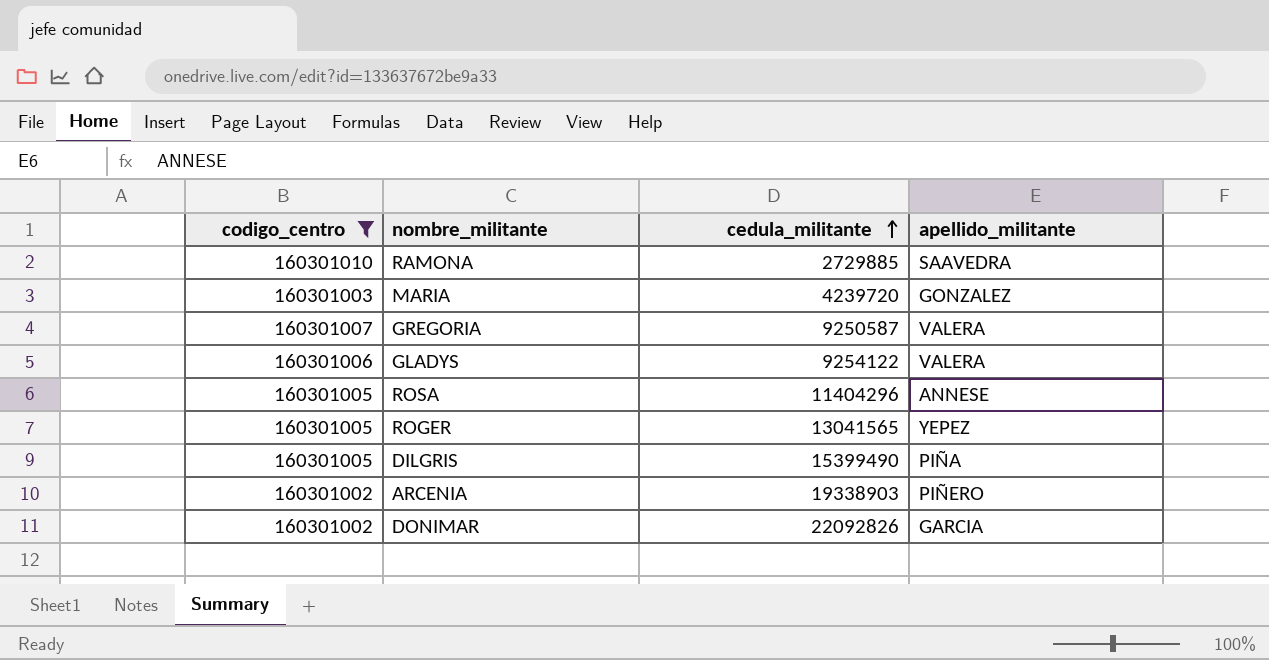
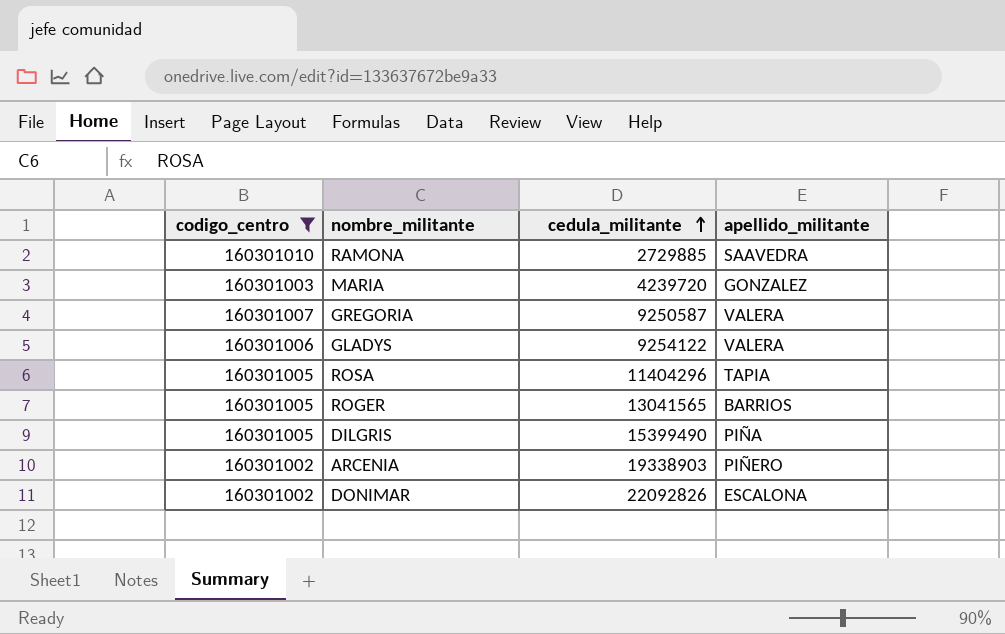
ROSA | apellido_militante: ANNESE -> TAPIA
ROGER | apellido_militante: YEPEZ -> BARRIOS
DONIMAR | apellido_militante: GARCIA -> ESCALONA

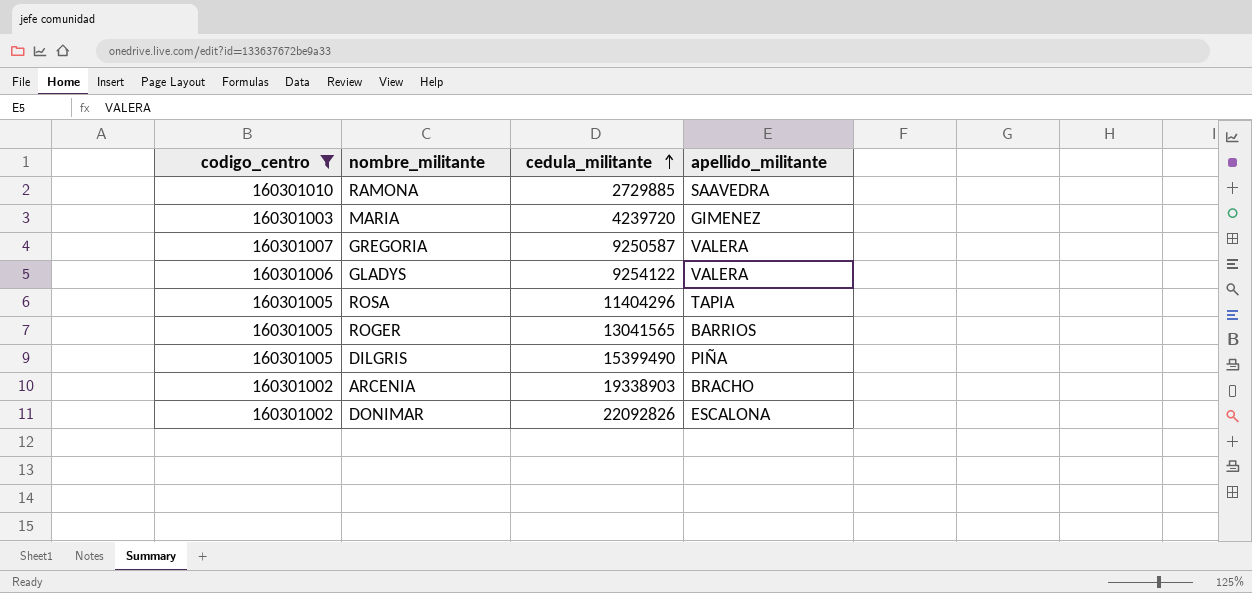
MARIA | apellido_militante: GONZALEZ -> GIMENEZ
ARCENIA | apellido_militante: PIÑERO -> BRACHO

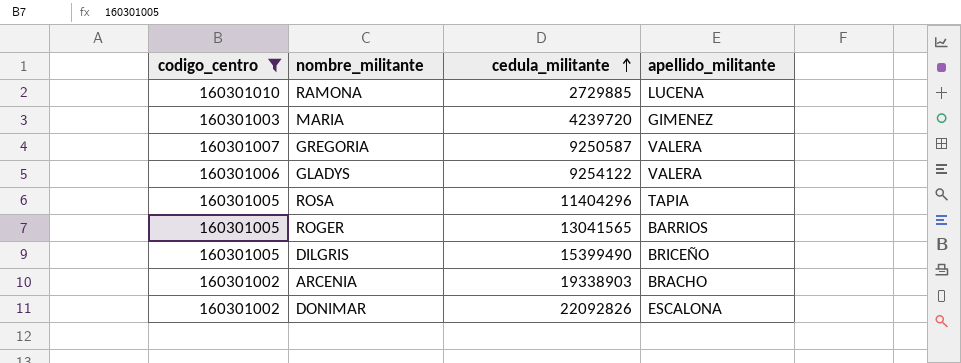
RAMONA | apellido_militante: SAAVEDRA -> LUCENA
DILGRIS | apellido_militante: PIÑA -> BRICEÑO

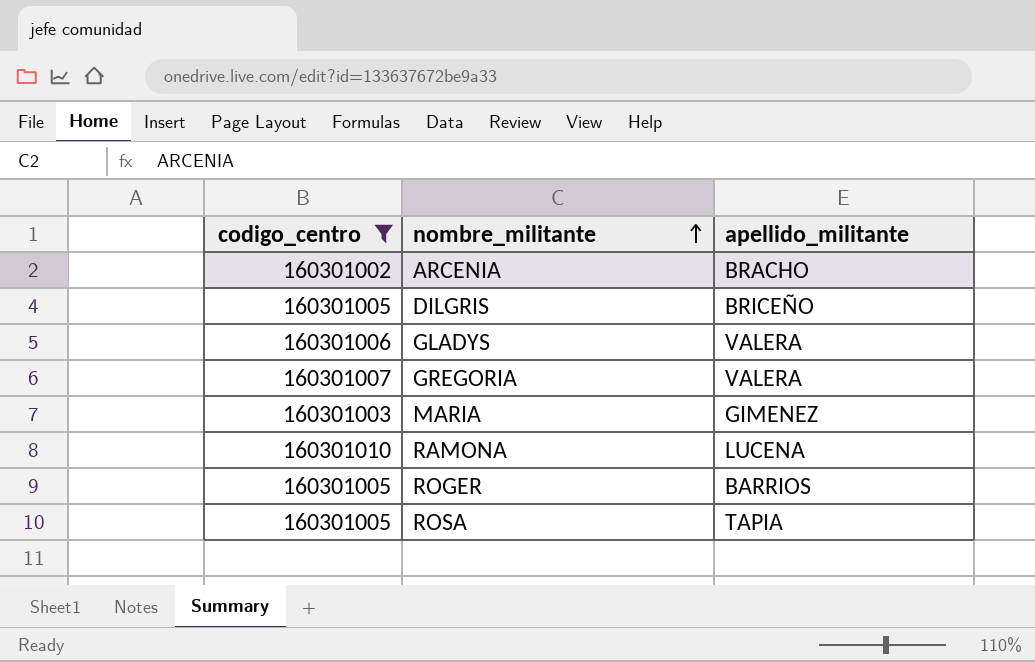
row order: cedula_militante ascending -> nombre_militante ascending
column cedula_militante | position: 3 -> none
row DONIMAR: 160301002 | 22092826 | ESCALONA -> none

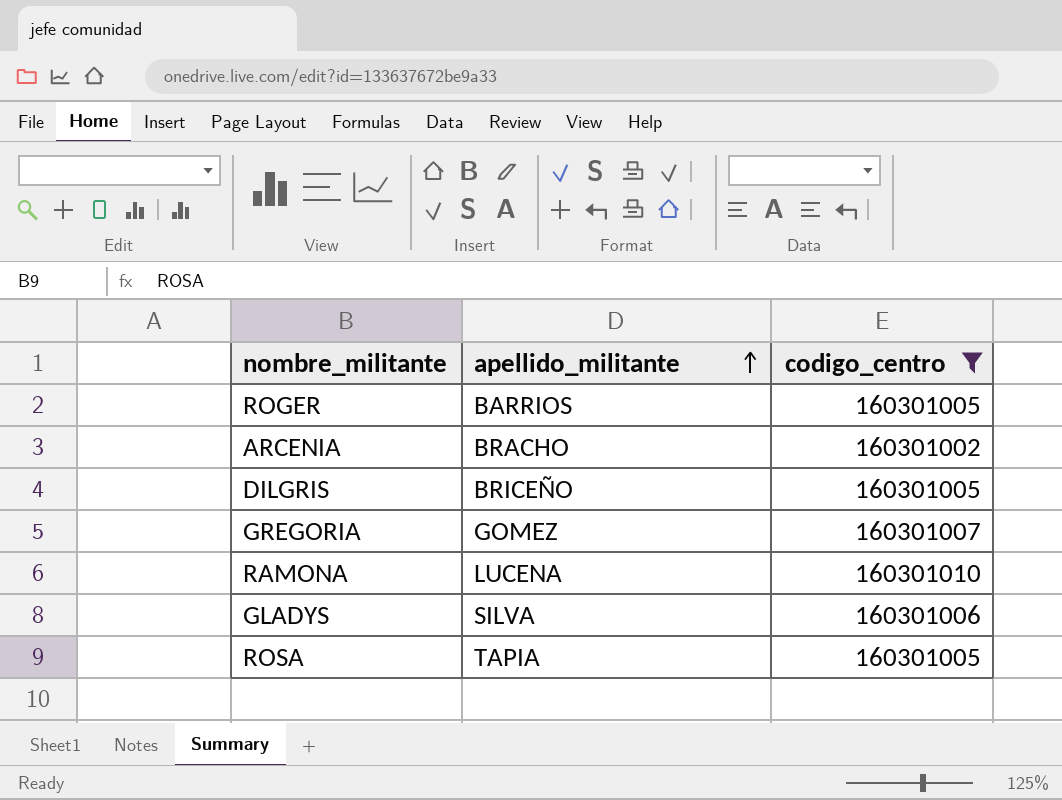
row order: nombre_militante ascending -> apellido_militante ascending
column codigo_centro | position: 1 -> 3
row MARIA: 160301003 | GIMENEZ -> none
GREGORIA | apellido_militante: VALERA -> GOMEZ
GLADYS | apellido_militante: VALERA -> SILVA

